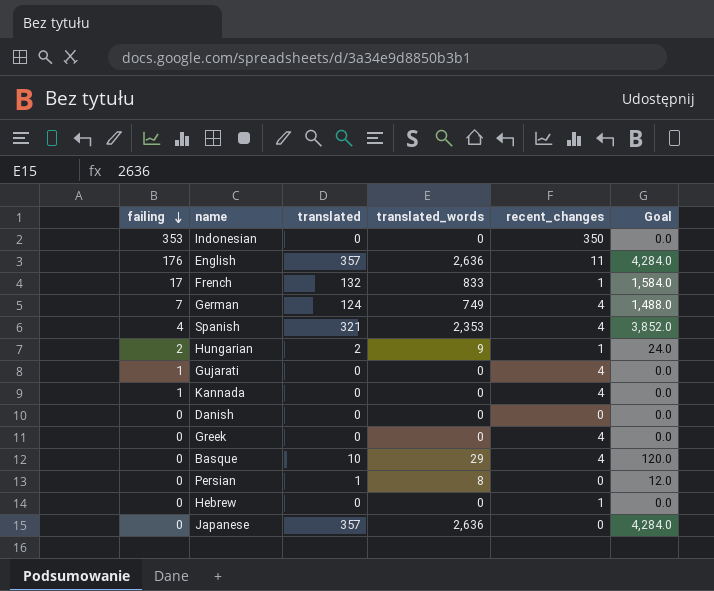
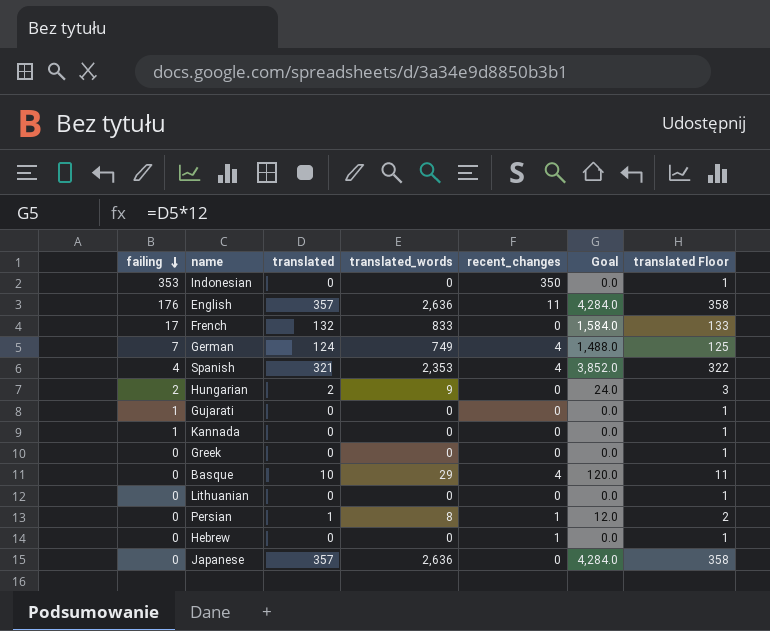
column translated Floor | formula: none -> [translated] + 1
row Danish: 0 | 0 | 0 | 0 | 0.0 -> none
French | recent_changes: 1 -> 0
Hungarian | recent_changes: 1 -> 0
Gujarati | recent_changes: 4 -> 0
Kannada | recent_changes: 4 -> 0
Greek | recent_changes: 4 -> 0
row Lithuanian: none -> 0 | 0 | 0 | 0 | 0.0 | 1
Persian | recent_changes: 0 -> 1

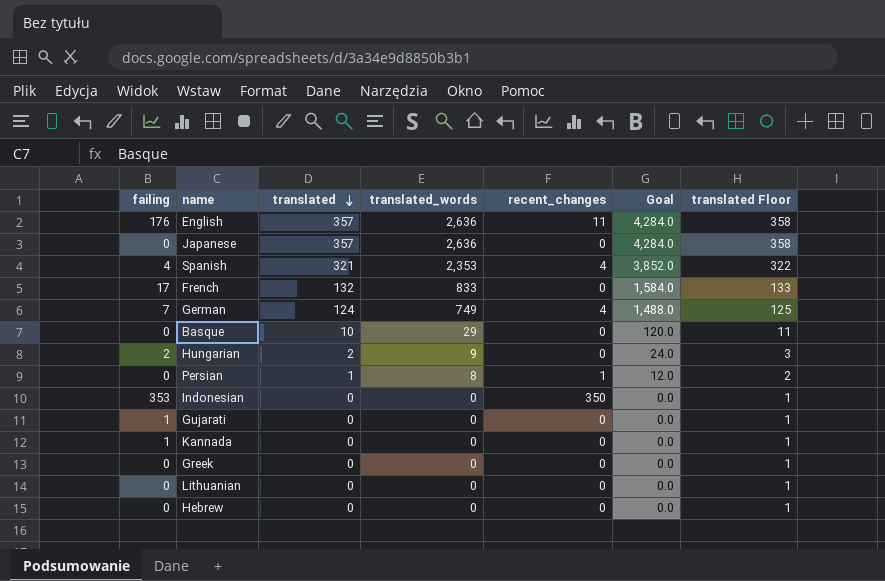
row order: failing descending -> translated descending
Basque | recent_changes: 4 -> 0
Hebrew | recent_changes: 1 -> 0

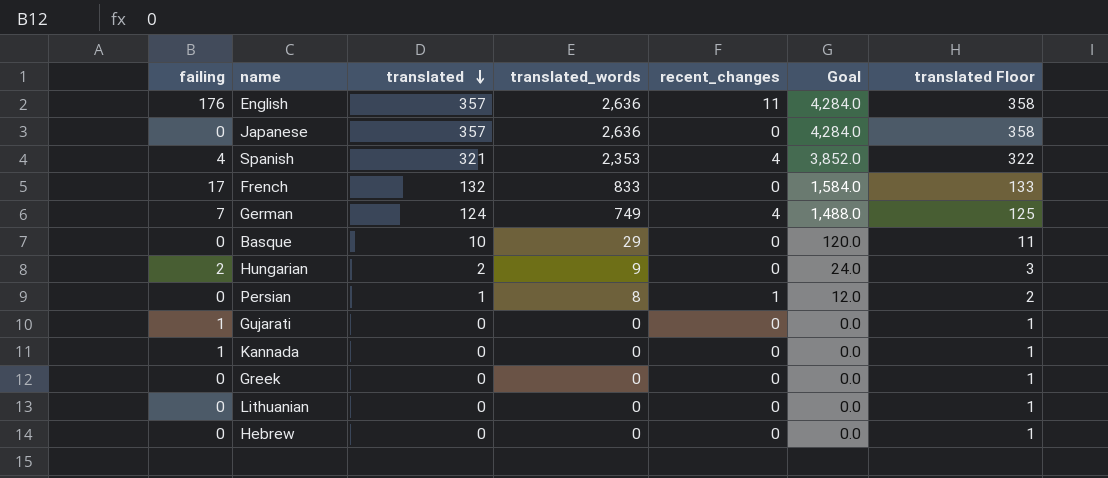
row Indonesian: 353 | 0 | 0 | 350 | 0.0 | 1 -> none

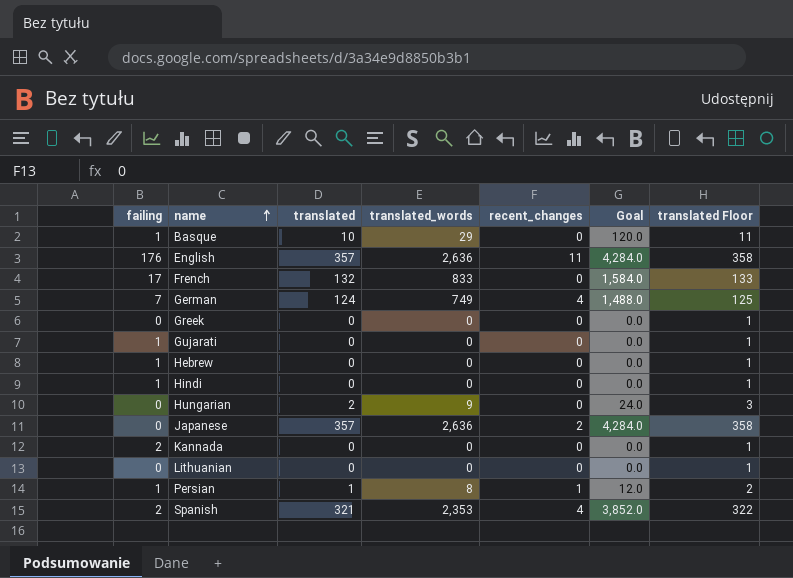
row order: translated descending -> name ascending
Basque | failing: 0 -> 1
Hebrew | failing: 0 -> 1
row Hindi: none -> 1 | 0 | 0 | 0 | 0.0 | 1
Hungarian | failing: 2 -> 0
Japanese | recent_changes: 0 -> 2
Kannada | failing: 1 -> 2
Persian | failing: 0 -> 1
Spanish | failing: 4 -> 2

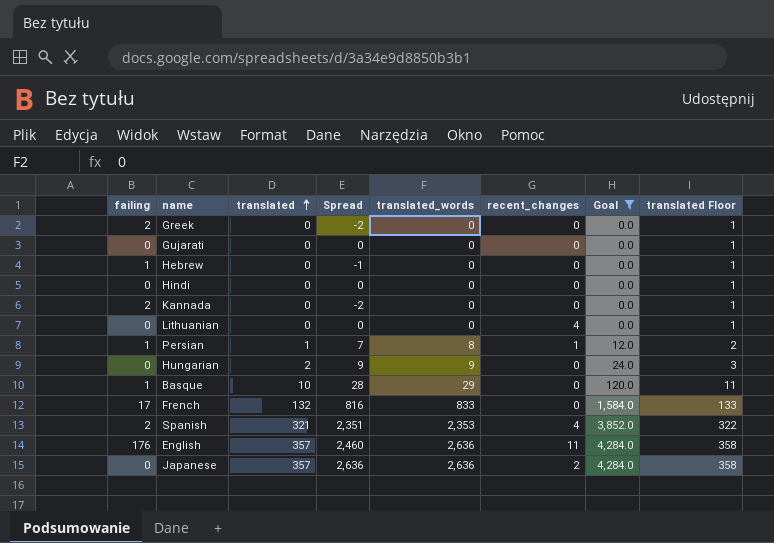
filter: none -> Goal != 1,488.0
row order: name ascending -> translated ascending
column Spread | formula: none -> [translated_words] - [failing]
Greek | failing: 0 -> 2
Gujarati | failing: 1 -> 0
Hindi | failing: 1 -> 0
Lithuanian | recent_changes: 0 -> 4

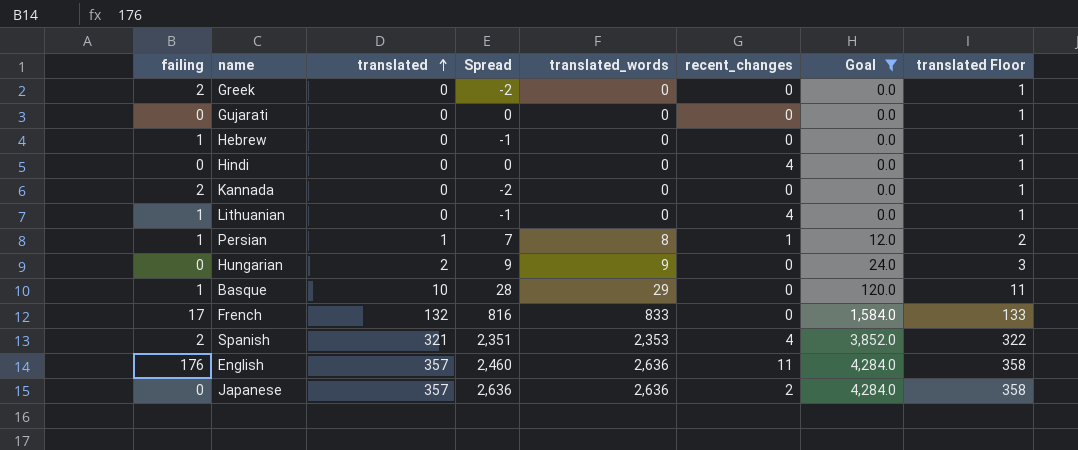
Hindi | recent_changes: 0 -> 4
Lithuanian | failing: 0 -> 1
Lithuanian | Spread: 0 -> -1

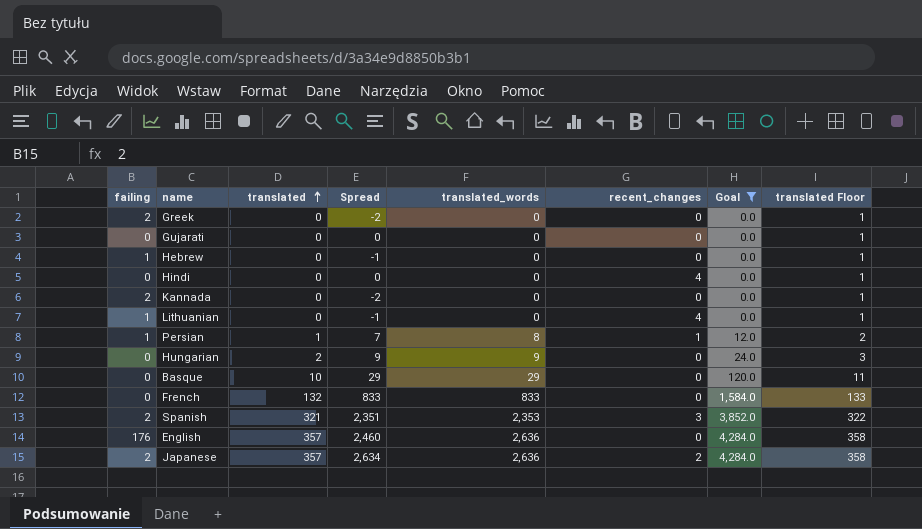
Basque | failing: 1 -> 0
Basque | Spread: 28 -> 29
French | failing: 17 -> 0
French | Spread: 816 -> 833
Spanish | recent_changes: 4 -> 3
English | recent_changes: 11 -> 0
Japanese | failing: 0 -> 2
Japanese | Spread: 2,636 -> 2,634

